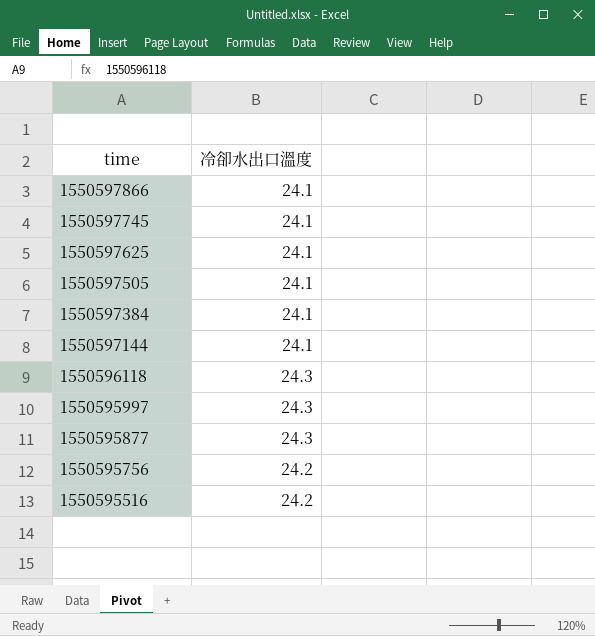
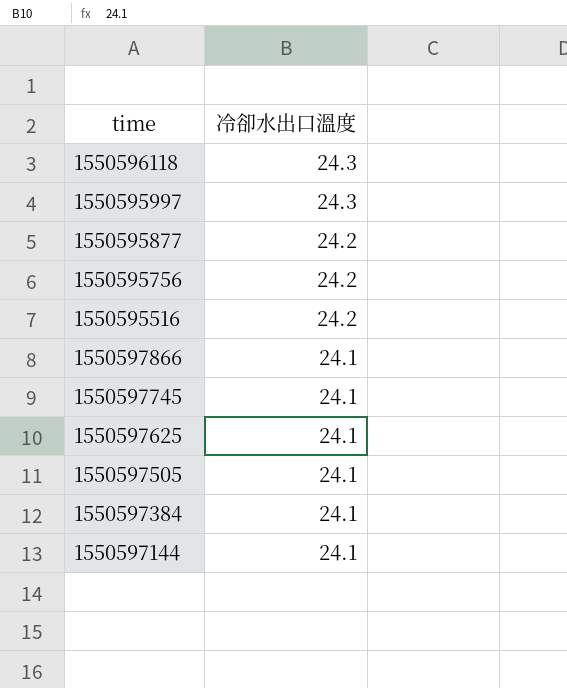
row order: time descending -> 冷卻水出口溫度 descending
1550595877 | 冷卻水出口溫度: 24.3 -> 24.2

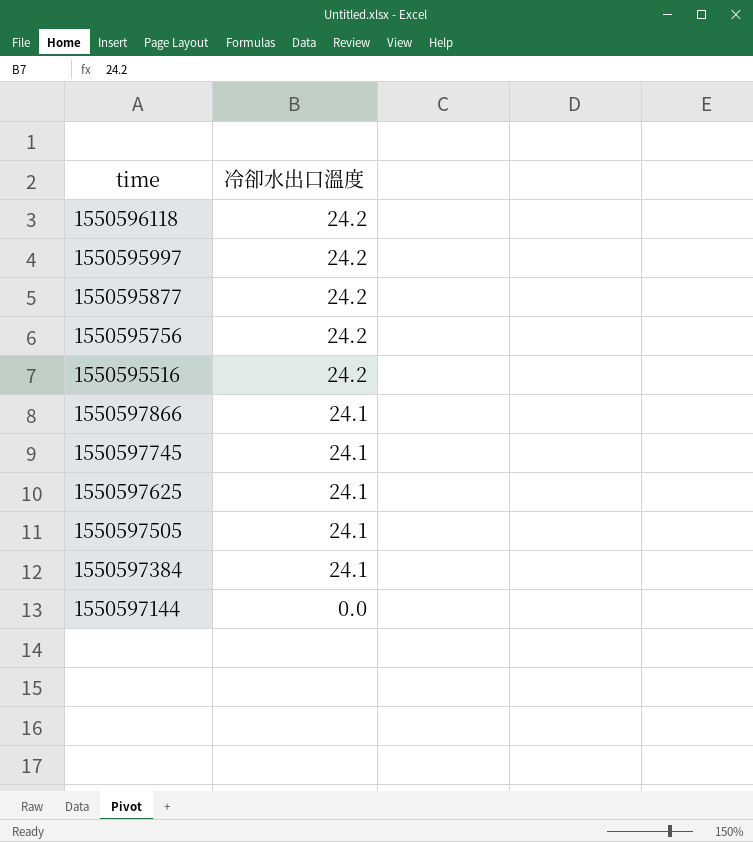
1550596118 | 冷卻水出口溫度: 24.3 -> 24.2
1550595997 | 冷卻水出口溫度: 24.3 -> 24.2
1550597144 | 冷卻水出口溫度: 24.1 -> 0.0

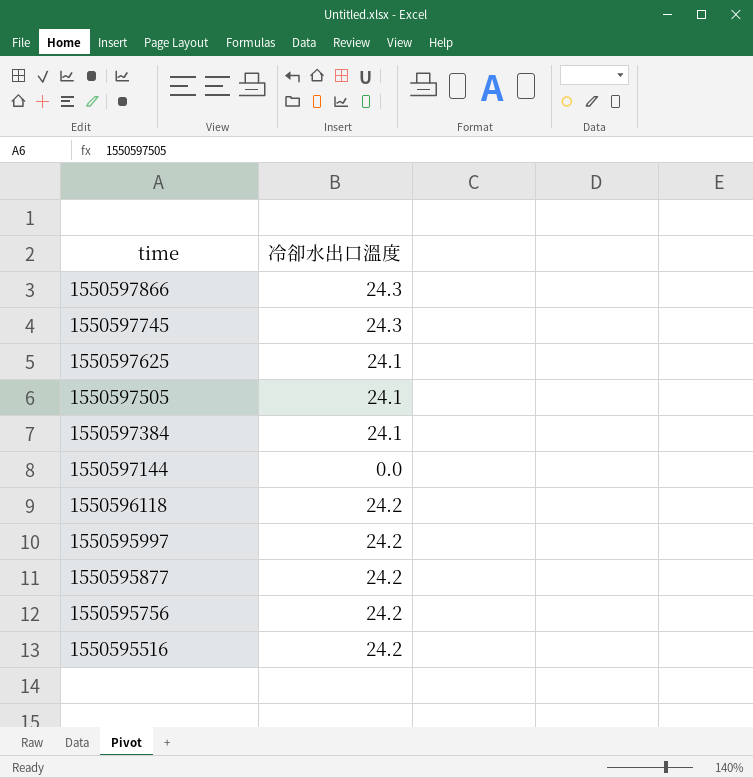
row order: 冷卻水出口溫度 descending -> time descending
1550597866 | 冷卻水出口溫度: 24.1 -> 24.3
1550597745 | 冷卻水出口溫度: 24.1 -> 24.3

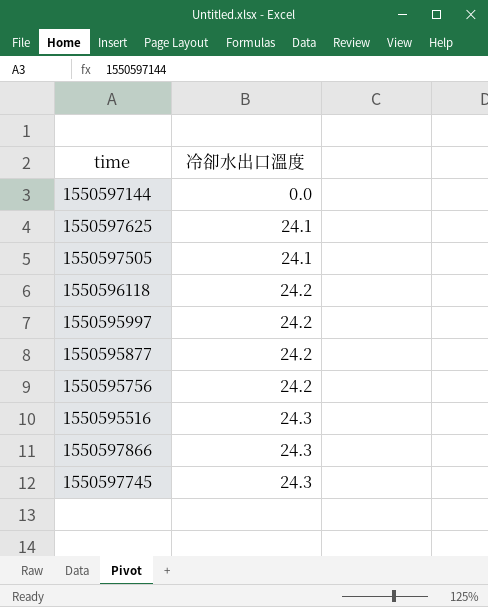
row order: time descending -> 冷卻水出口溫度 ascending
row 1550597384: 24.1 -> none
1550595516 | 冷卻水出口溫度: 24.2 -> 24.3

